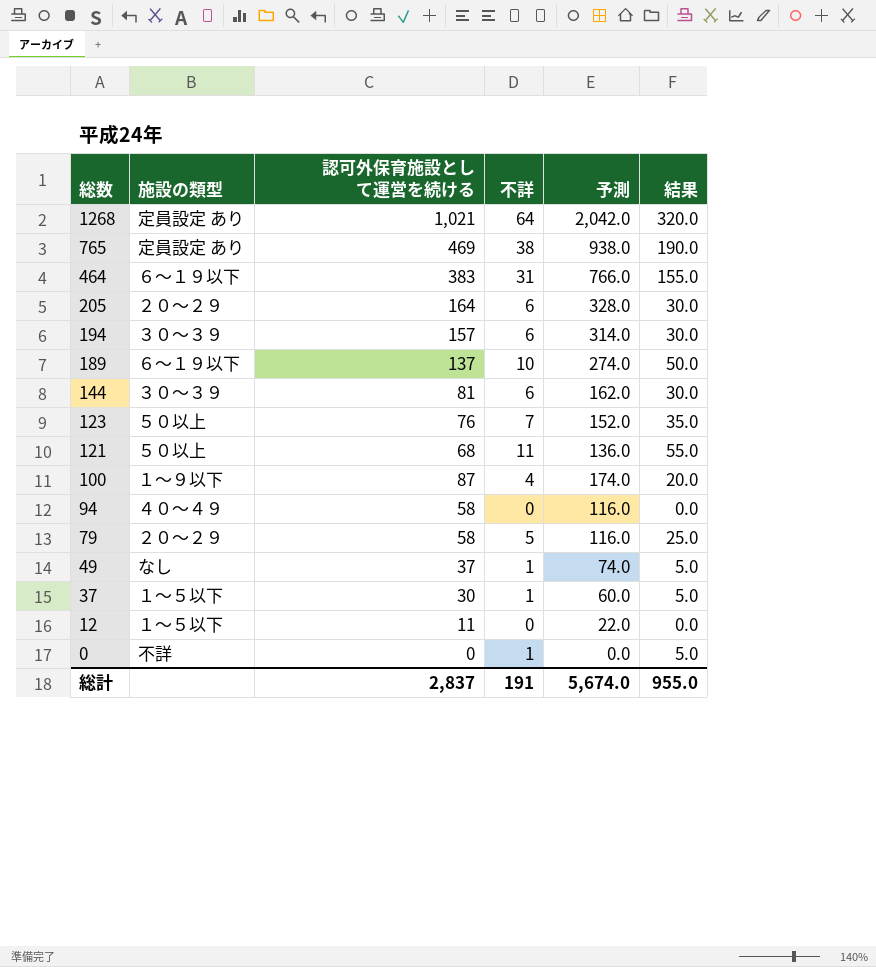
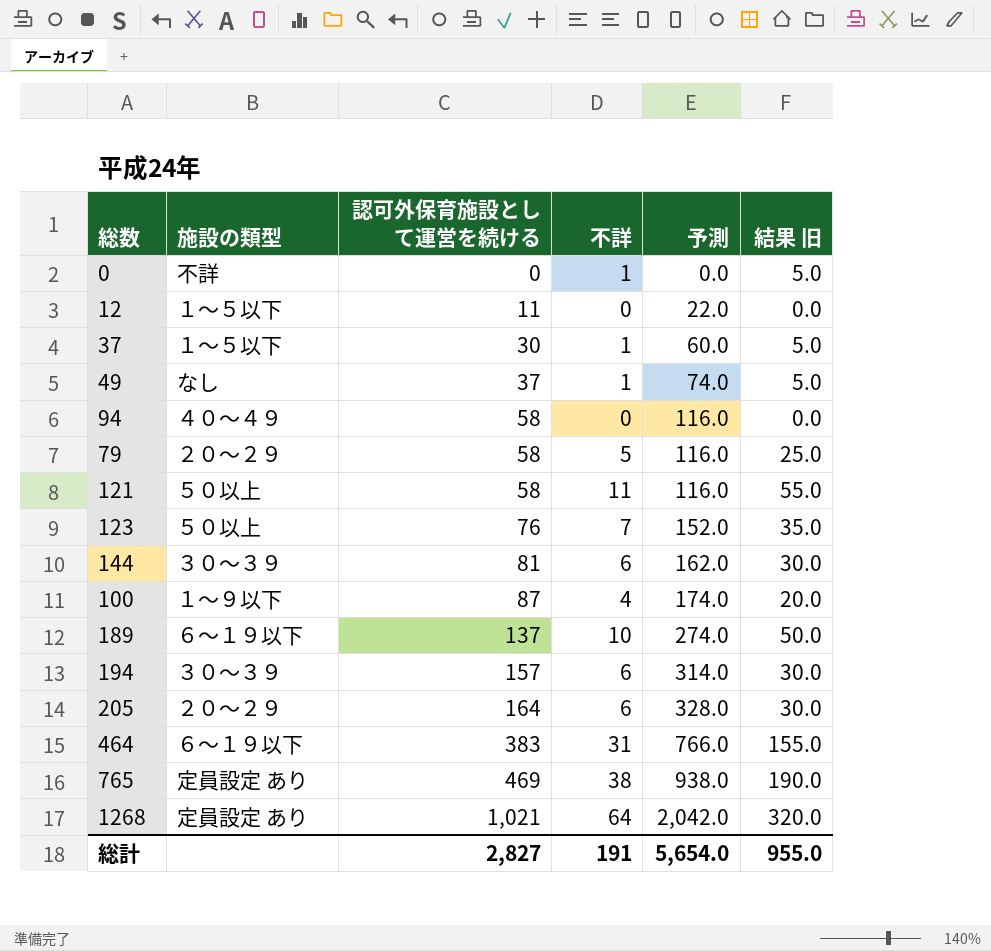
row order: 総数 descending -> 認可外保育施設として運営を続ける ascending
column name: 結果 -> 結果 旧
121 | 認可外保育施設として運営を続ける: 68 -> 58
121 | 予測: 136.0 -> 116.0
総計 | 認可外保育施設として運営を続ける: 2,837 -> 2,827
総計 | 予測: 5,674.0 -> 5,654.0

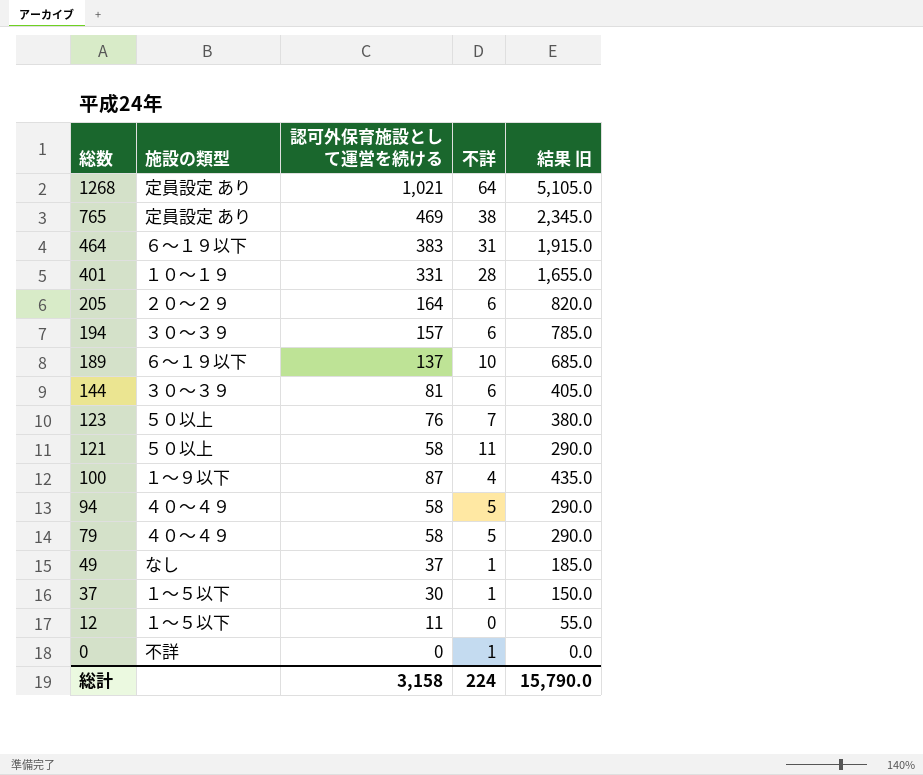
row order: 認可外保育施設として運営を続ける ascending -> 総数 descending
column 予測 | formula: [認可外保育施設として運営を続ける] * 2 -> none
column 結果 旧 | formula: [不詳] * 5 -> [認可外保育施設として運営を続ける] * 5
row 401: none -> １０～１９ | 331 | 28 | 1,655.0
94 | 不詳: 0 -> 5
79 | 施設の類型: ２０～２９ -> ４０～４９
総計 | 認可外保育施設として運営を続ける: 2,827 -> 3,158
総計 | 不詳: 191 -> 224
総計 | 結果 旧: 955.0 -> 15,790.0

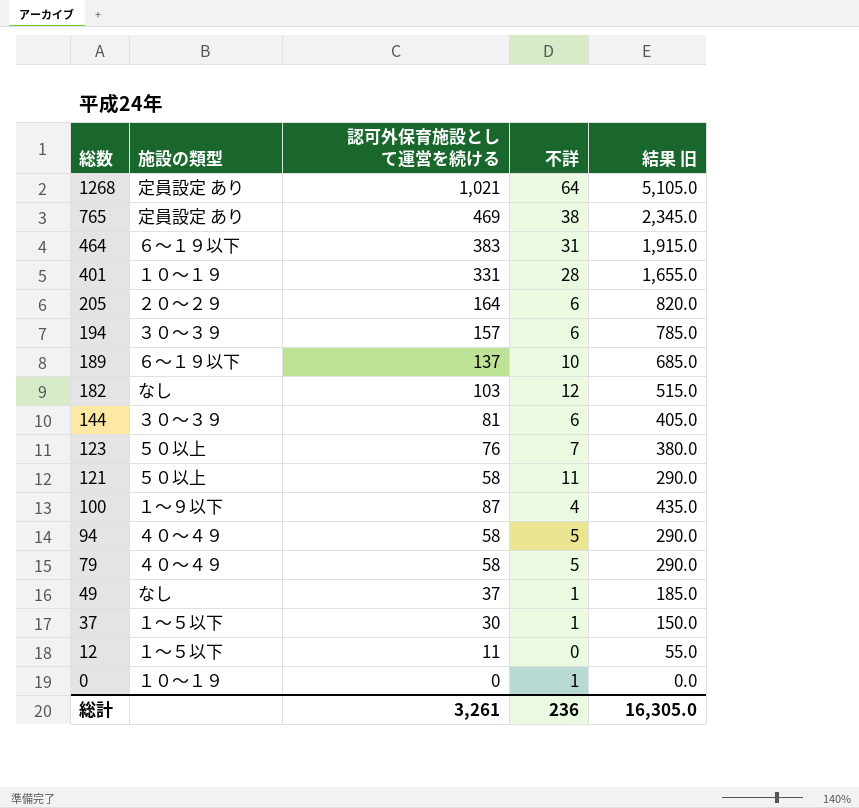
row 182: none -> なし | 103 | 12 | 515.0
0 | 施設の類型: 不詳 -> １０～１９
総計 | 認可外保育施設として運営を続ける: 3,158 -> 3,261
総計 | 不詳: 224 -> 236
総計 | 結果 旧: 15,790.0 -> 16,305.0

